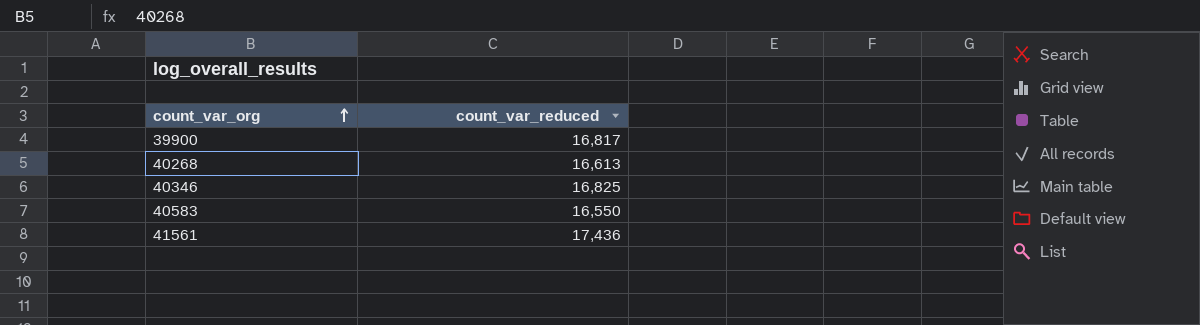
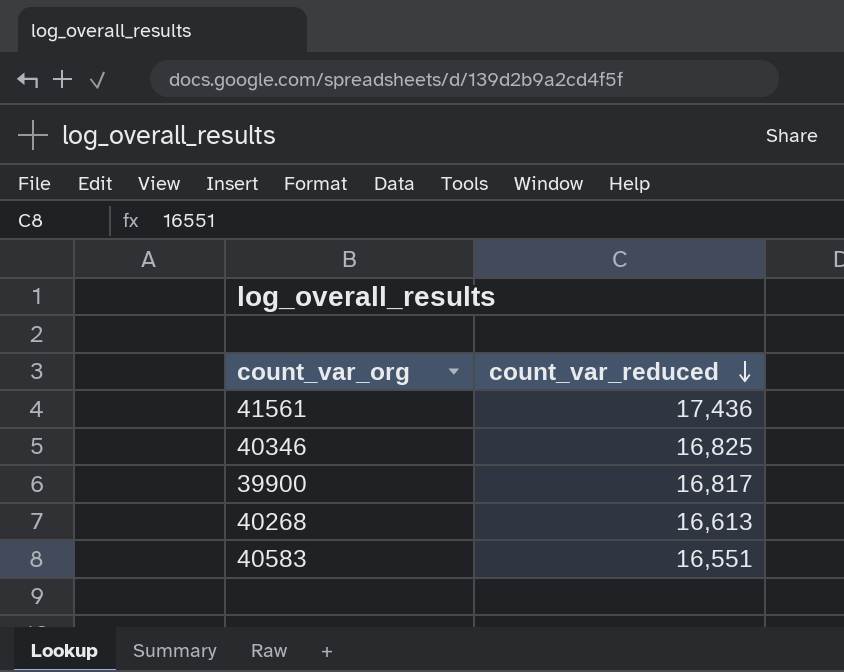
row order: count_var_org ascending -> count_var_reduced descending
40583 | count_var_reduced: 16,550 -> 16,551

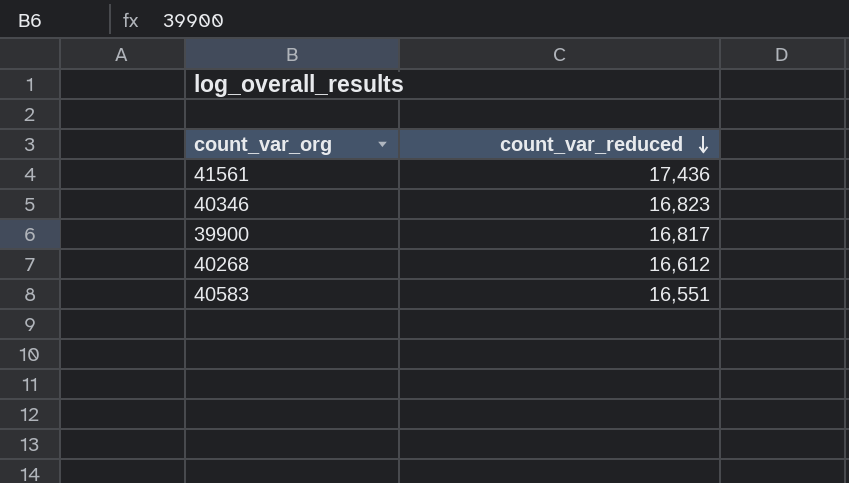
40346 | count_var_reduced: 16,825 -> 16,823
40268 | count_var_reduced: 16,613 -> 16,612

